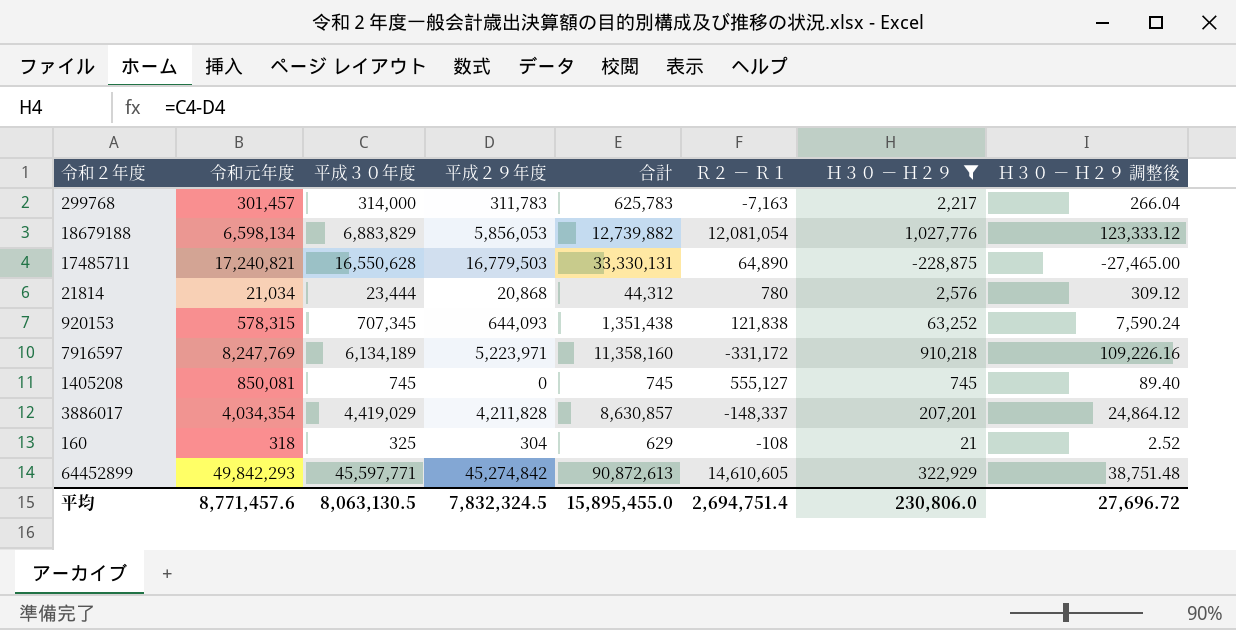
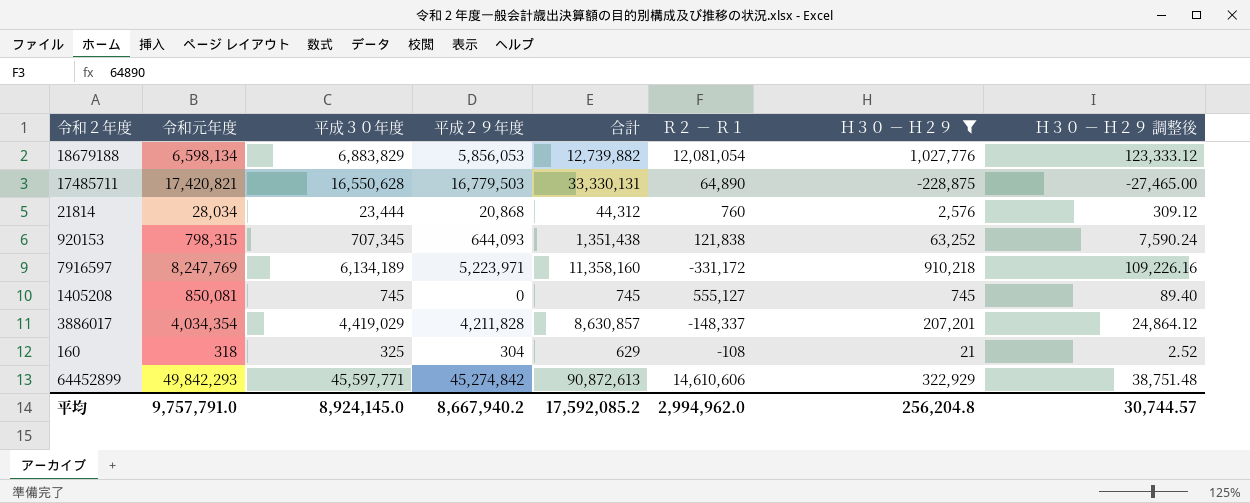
row 299768: 301,457 | 314,000 | 311,783 | 625,783 | -7,163 | 2,217 | 266.04 -> none
17485711 | 令和元年度: 17,240,821 -> 17,420,821
21814 | 令和元年度: 21,034 -> 28,034
21814 | Ｒ２ － Ｒ１: 780 -> 760
920153 | 令和元年度: 578,315 -> 798,315
64452899 | Ｒ２ － Ｒ１: 14,610,605 -> 14,610,606
平均 | 令和元年度: 8,771,457.6 -> 9,757,791.0
平均 | 平成３０年度: 8,063,130.5 -> 8,924,145.0
平均 | 平成２９年度: 7,832,324.5 -> 8,667,940.2
平均 | 合計: 15,895,455.0 -> 17,592,085.2
平均 | Ｒ２ － Ｒ１: 2,694,751.4 -> 2,994,962.0
平均 | Ｈ３０ － Ｈ２９: 230,806.0 -> 256,204.8
平均 | Ｈ３０ － Ｈ２９ 調整後: 27,696.72 -> 30,744.57

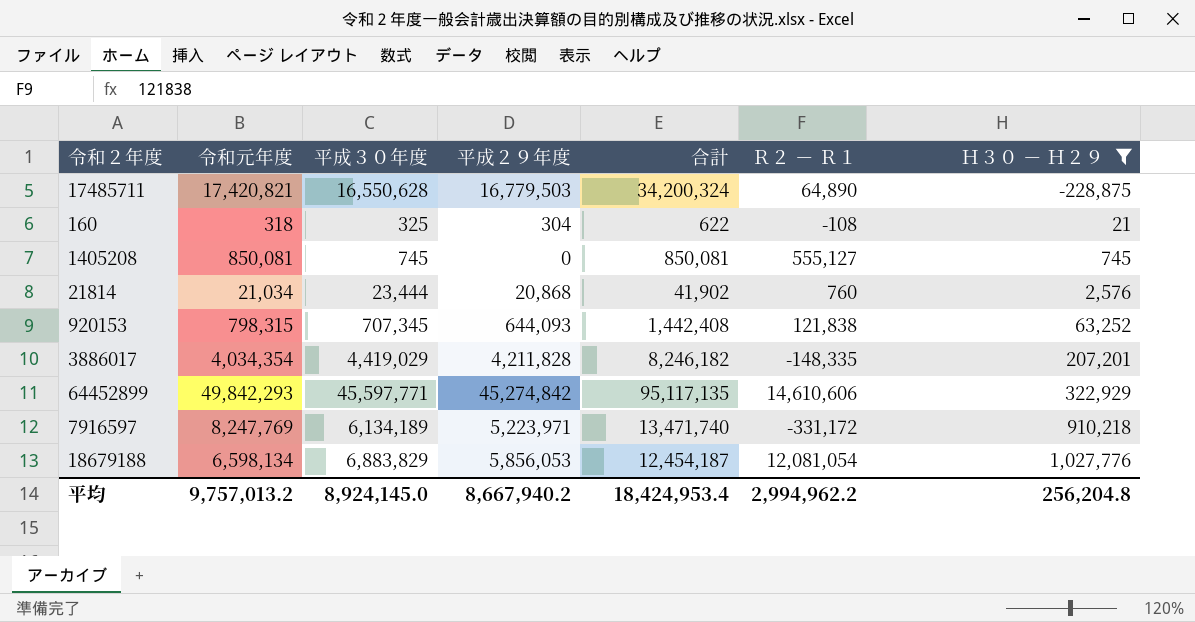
row order: none -> Ｈ３０ － Ｈ２９ ascending
column Ｈ３０ － Ｈ２９ 調整後 | formula: [Ｈ３０ － Ｈ２９] * 0.12 -> none
column 合計 | formula: [平成３０年度] + [平成２９年度] -> [令和元年度] + [平成２９年度]
21814 | 令和元年度: 28,034 -> 21,034
3886017 | Ｒ２ － Ｒ１: -148,337 -> -148,335
平均 | 令和元年度: 9,757,791.0 -> 9,757,013.2
平均 | 合計: 17,592,085.2 -> 18,424,953.4
平均 | Ｒ２ － Ｒ１: 2,994,962.0 -> 2,994,962.2

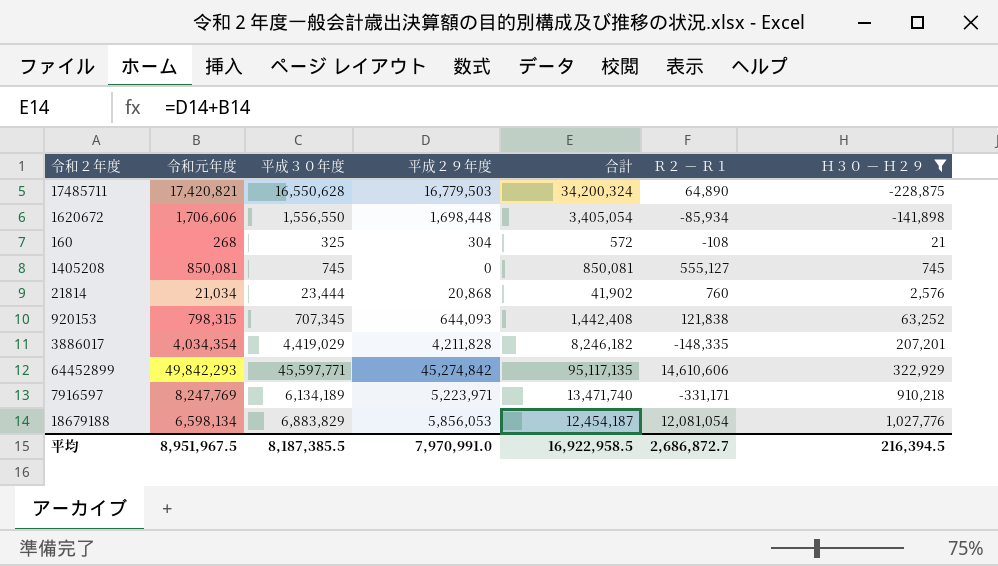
row 1620672: none -> 1,706,606 | 1,556,550 | 1,698,448 | 3,405,054 | -85,934 | -141,898
160 | 令和元年度: 318 -> 268
160 | 合計: 622 -> 572
7916597 | Ｒ２ － Ｒ１: -331,172 -> -331,171
平均 | 令和元年度: 9,757,013.2 -> 8,951,967.5
平均 | 平成３０年度: 8,924,145.0 -> 8,187,385.5
平均 | 平成２９年度: 8,667,940.2 -> 7,970,991.0
平均 | 合計: 18,424,953.4 -> 16,922,958.5
平均 | Ｒ２ － Ｒ１: 2,994,962.2 -> 2,686,872.7
平均 | Ｈ３０ － Ｈ２９: 256,204.8 -> 216,394.5

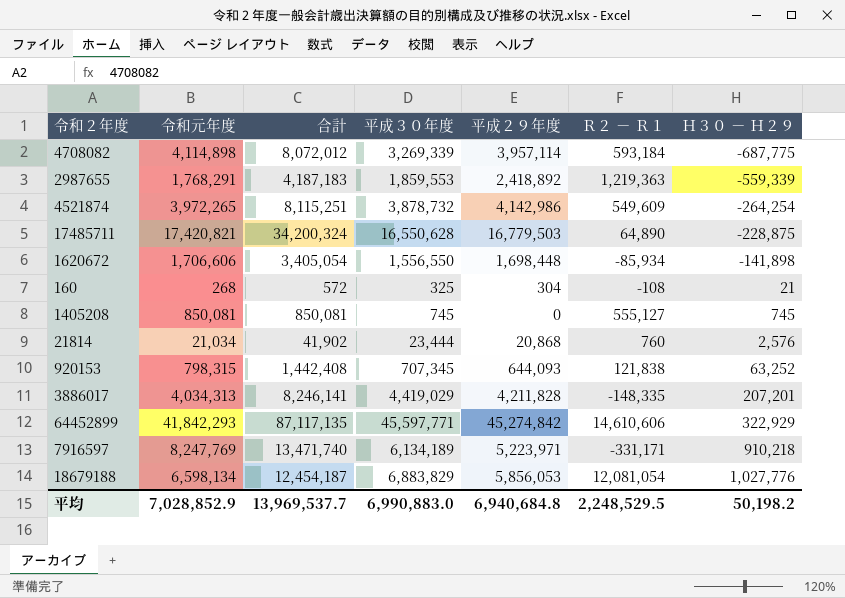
filter: Ｈ３０ － Ｈ２９ >= -228,875 -> none
column 合計 | position: 5 -> 3
3886017 | 令和元年度: 4,034,354 -> 4,034,313
3886017 | 合計: 8,246,182 -> 8,246,141
64452899 | 令和元年度: 49,842,293 -> 41,842,293
64452899 | 合計: 95,117,135 -> 87,117,135
平均 | 令和元年度: 8,951,967.5 -> 7,028,852.9
平均 | 合計: 16,922,958.5 -> 13,969,537.7
平均 | 平成３０年度: 8,187,385.5 -> 6,990,883.0
平均 | 平成２９年度: 7,970,991.0 -> 6,940,684.8
平均 | Ｒ２ － Ｒ１: 2,686,872.7 -> 2,248,529.5
平均 | Ｈ３０ － Ｈ２９: 216,394.5 -> 50,198.2

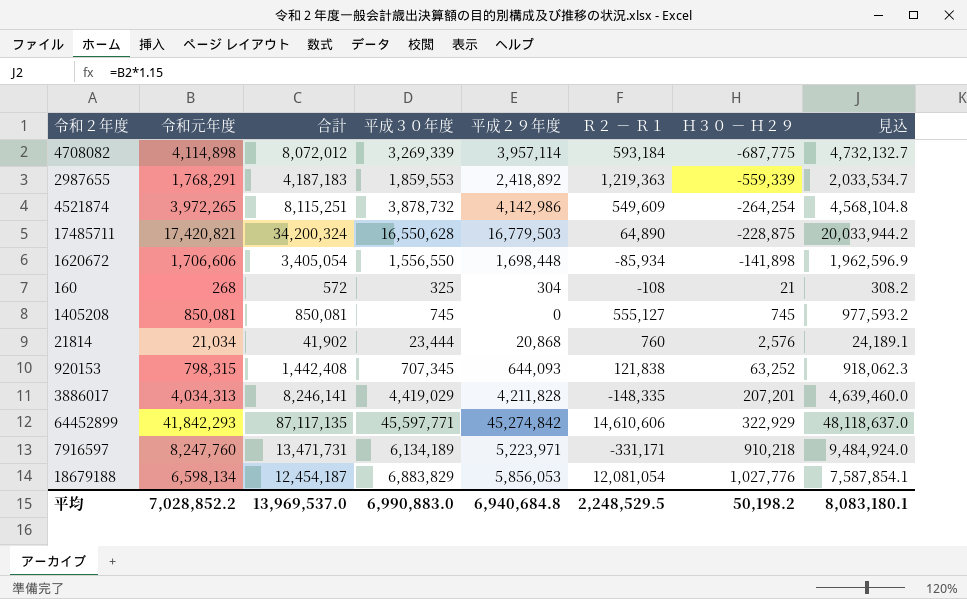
column 見込 | formula: none -> [令和元年度] * 1.15
7916597 | 令和元年度: 8,247,769 -> 8,247,760
7916597 | 合計: 13,471,740 -> 13,471,731
平均 | 令和元年度: 7,028,852.9 -> 7,028,852.2
平均 | 合計: 13,969,537.7 -> 13,969,537.0

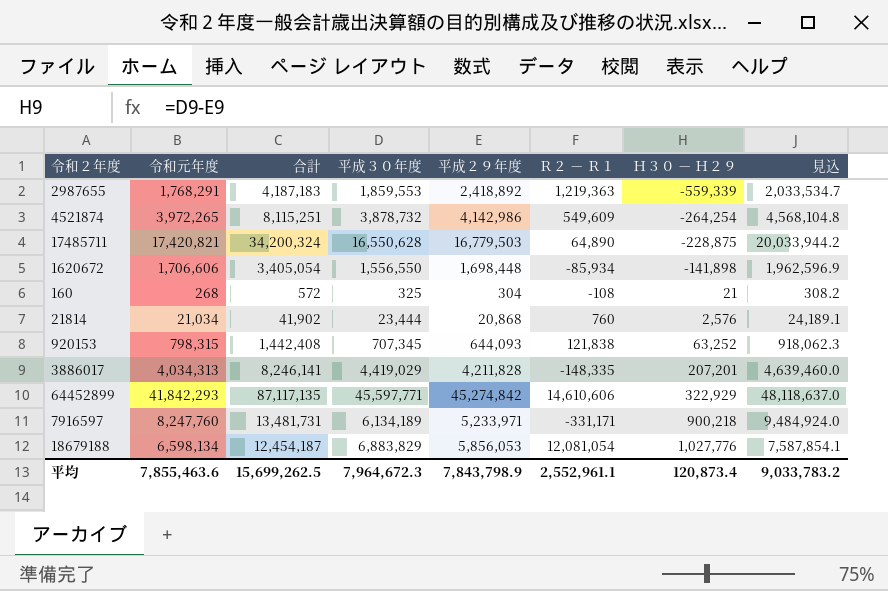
row 4708082: 4,114,898 | 8,072,012 | 3,269,339 | 3,957,114 | 593,184 | -687,775 | 4,732,132.7 -> none
row 1405208: 850,081 | 850,081 | 745 | 0 | 555,127 | 745 | 977,593.2 -> none
7916597 | 合計: 13,471,731 -> 13,481,731
7916597 | 平成２９年度: 5,223,971 -> 5,233,971
7916597 | Ｈ３０ － Ｈ２９: 910,218 -> 900,218
平均 | 令和元年度: 7,028,852.2 -> 7,855,463.6
平均 | 合計: 13,969,537.0 -> 15,699,262.5
平均 | 平成３０年度: 6,990,883.0 -> 7,964,672.3
平均 | 平成２９年度: 6,940,684.8 -> 7,843,798.9
平均 | Ｒ２ － Ｒ１: 2,248,529.5 -> 2,552,961.1
平均 | Ｈ３０ － Ｈ２９: 50,198.2 -> 120,873.4
平均 | 見込: 8,083,180.1 -> 9,033,783.2

